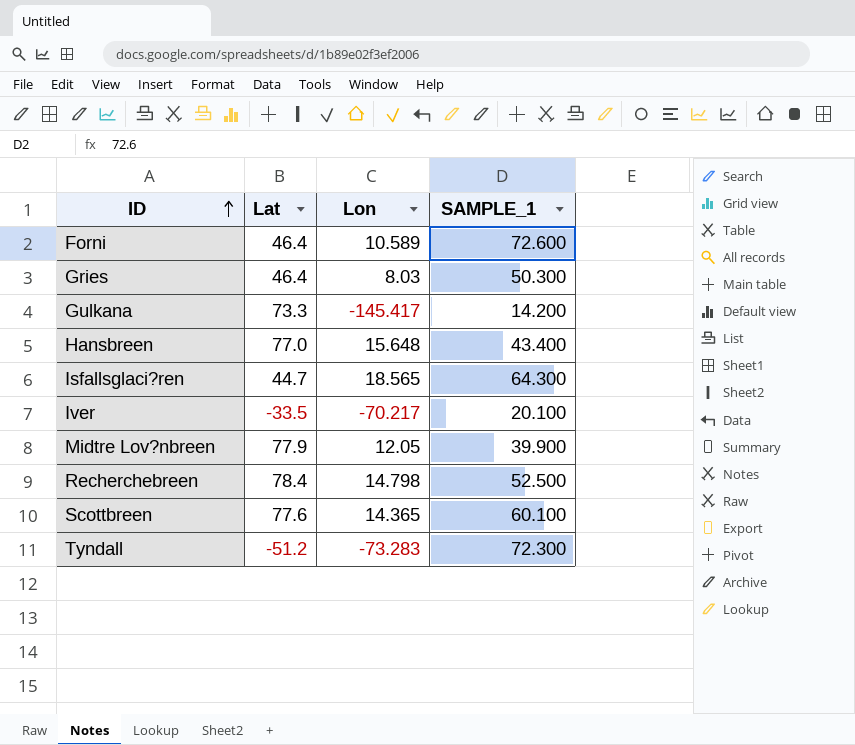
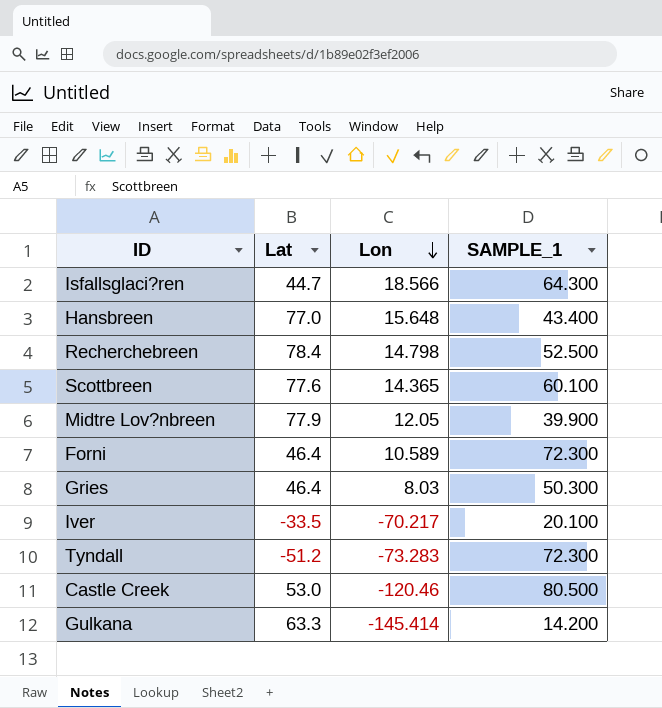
row order: ID ascending -> Lon descending
Isfallsglaci?ren | Lon: 18.565 -> 18.566
Forni | SAMPLE_1: 72.600 -> 72.300
row Castle Creek: none -> 53.0 | -120.46 | 80.500
Gulkana | Lat: 73.3 -> 63.3
Gulkana | Lon: -145.417 -> -145.414

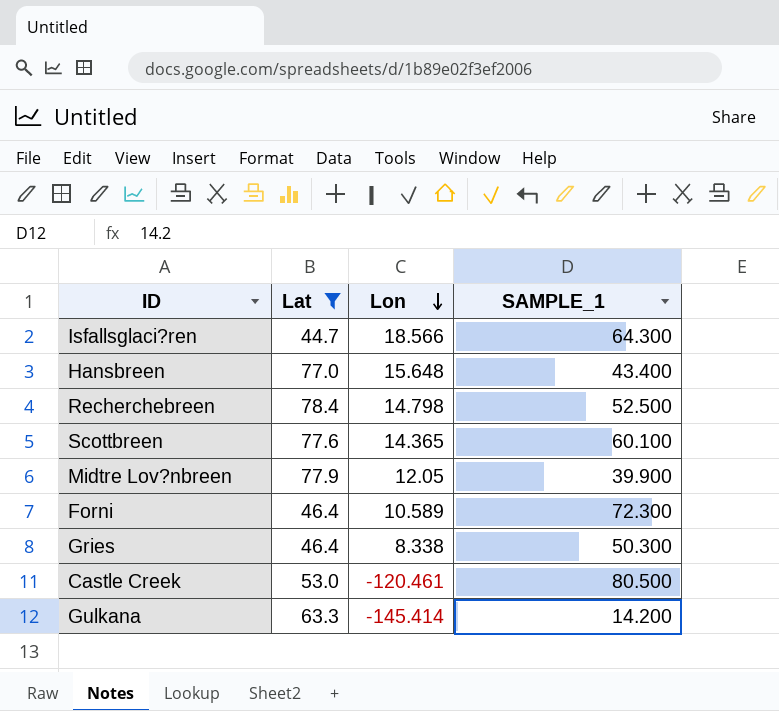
filter: none -> Lat >= 44.7
Gries | Lon: 8.03 -> 8.338
Castle Creek | Lon: -120.46 -> -120.461

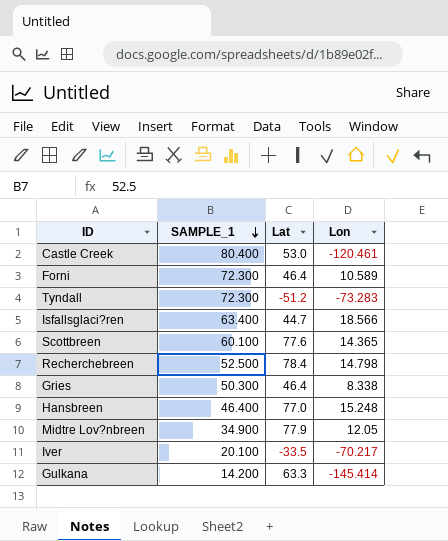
filter: Lat >= 44.7 -> none
row order: Lon descending -> SAMPLE_1 descending
column SAMPLE_1 | position: 4 -> 2
Castle Creek | SAMPLE_1: 80.500 -> 80.400
Isfallsglaci?ren | SAMPLE_1: 64.300 -> 63.400
Hansbreen | SAMPLE_1: 43.400 -> 46.400
Hansbreen | Lon: 15.648 -> 15.248
Midtre Lov?nbreen | SAMPLE_1: 39.900 -> 34.900

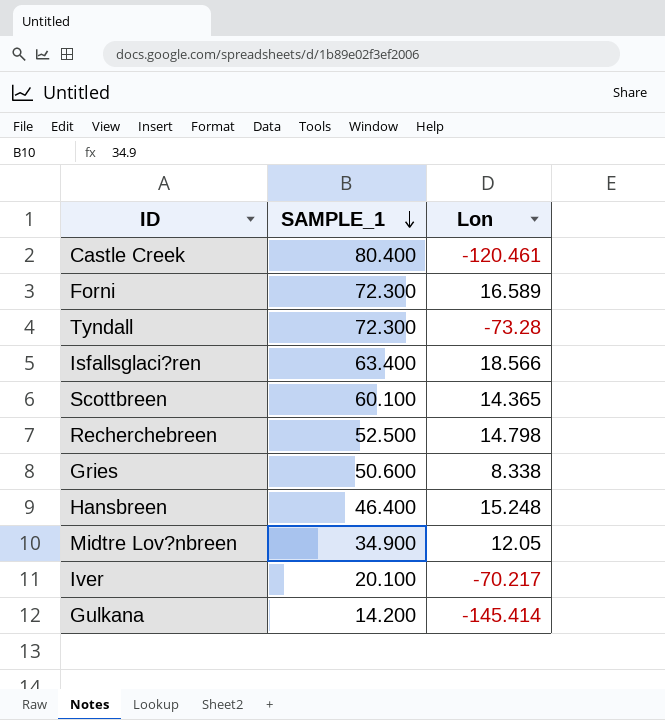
column Lat | position: 3 -> none
Forni | Lon: 10.589 -> 16.589
Tyndall | Lon: -73.283 -> -73.28
Gries | SAMPLE_1: 50.300 -> 50.600

